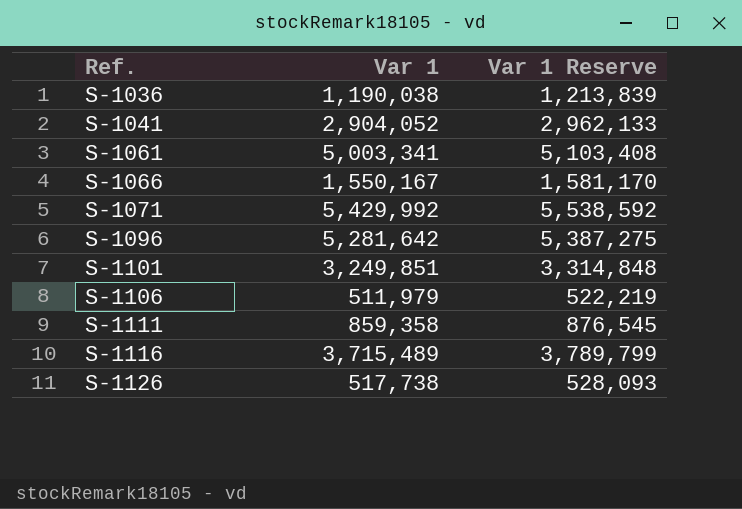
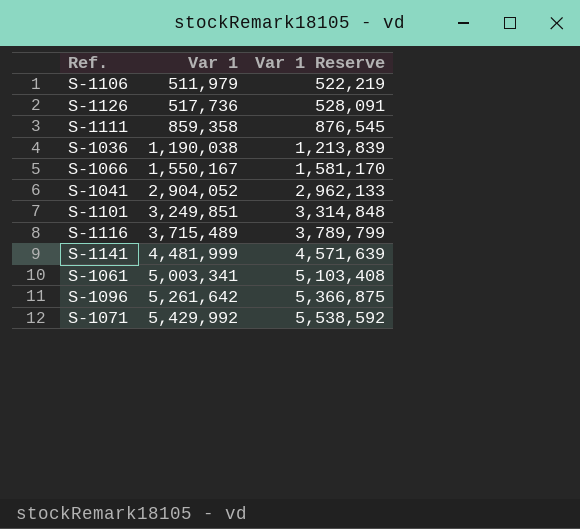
row order: Ref. ascending -> Var 1 ascending
S-1126 | Var 1: 517,738 -> 517,736
S-1126 | Var 1 Reserve: 528,093 -> 528,091
row S-1141: none -> 4,481,999 | 4,571,639
S-1096 | Var 1: 5,281,642 -> 5,261,642
S-1096 | Var 1 Reserve: 5,387,275 -> 5,366,875

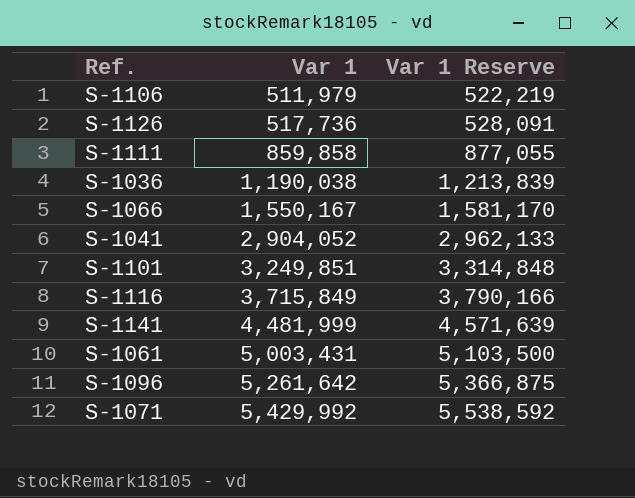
S-1111 | Var 1: 859,358 -> 859,858
S-1111 | Var 1 Reserve: 876,545 -> 877,055
S-1116 | Var 1: 3,715,489 -> 3,715,849
S-1116 | Var 1 Reserve: 3,789,799 -> 3,790,166
S-1061 | Var 1: 5,003,341 -> 5,003,431
S-1061 | Var 1 Reserve: 5,103,408 -> 5,103,500

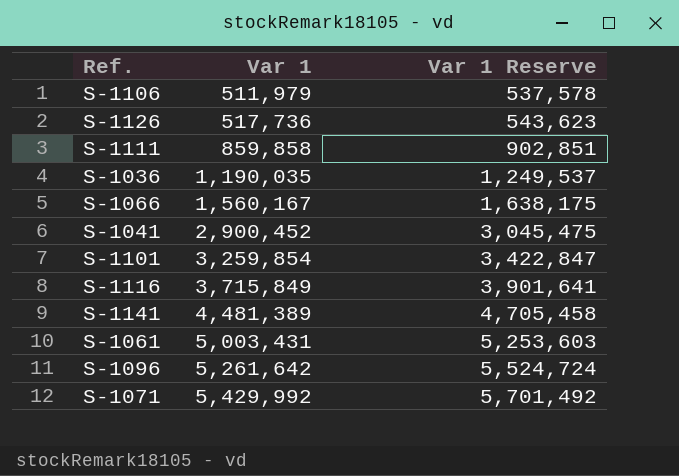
column Var 1 Reserve | formula: [Var 1] * 1.02 -> [Var 1] * 1.05
S-1036 | Var 1: 1,190,038 -> 1,190,035
S-1066 | Var 1: 1,550,167 -> 1,560,167
S-1041 | Var 1: 2,904,052 -> 2,900,452
S-1101 | Var 1: 3,249,851 -> 3,259,854
S-1141 | Var 1: 4,481,999 -> 4,481,389

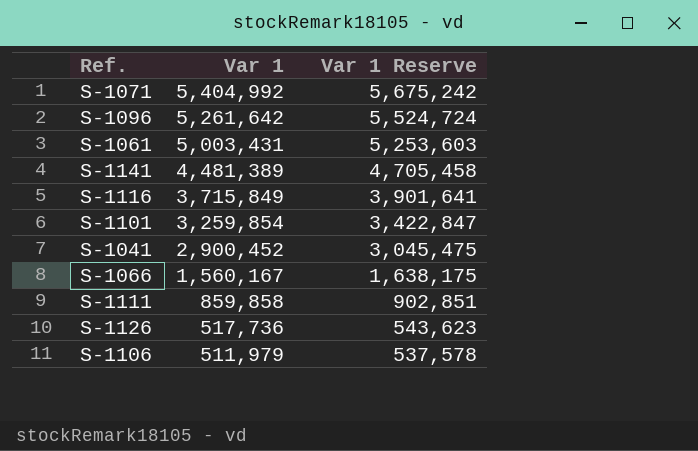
row order: Var 1 ascending -> Var 1 descending
row S-1036: 1,190,035 | 1,249,537 -> none
S-1071 | Var 1: 5,429,992 -> 5,404,992
S-1071 | Var 1 Reserve: 5,701,492 -> 5,675,242

